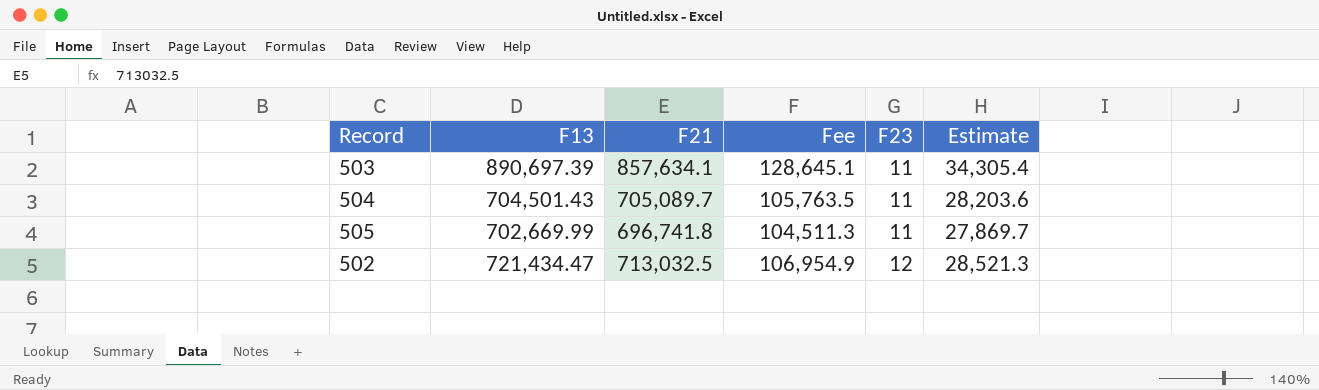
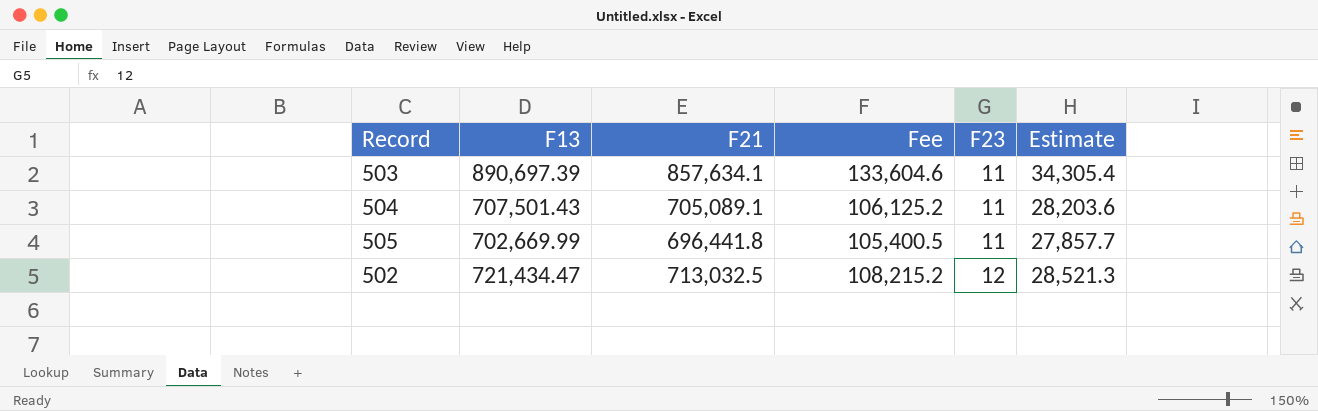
column Fee | formula: [F21] * 0.15 -> [F13] * 0.15
504 | F13: 704,501.43 -> 707,501.43
504 | F21: 705,089.7 -> 705,089.1
505 | F21: 696,741.8 -> 696,441.8
505 | Estimate: 27,869.7 -> 27,857.7

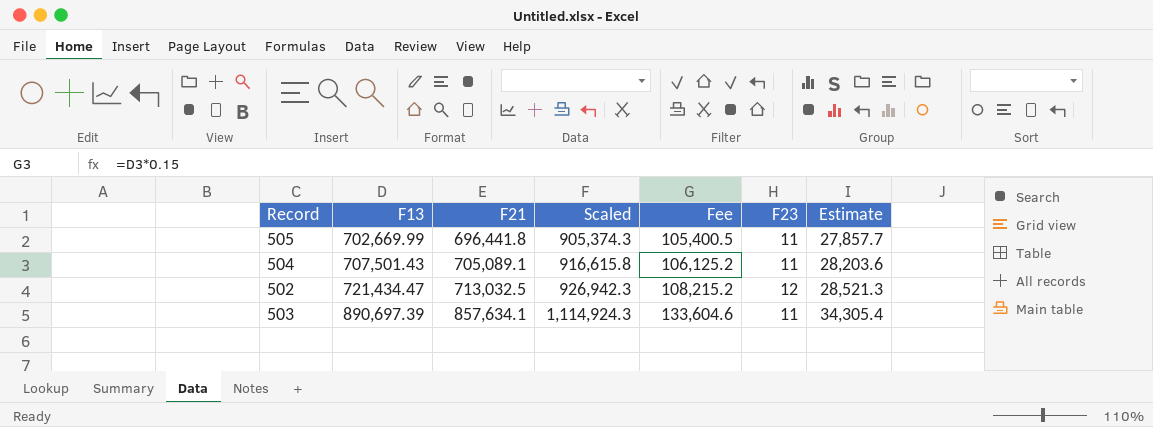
row order: F23 ascending -> F13 ascending
column Scaled | formula: none -> [F21] * 1.3

